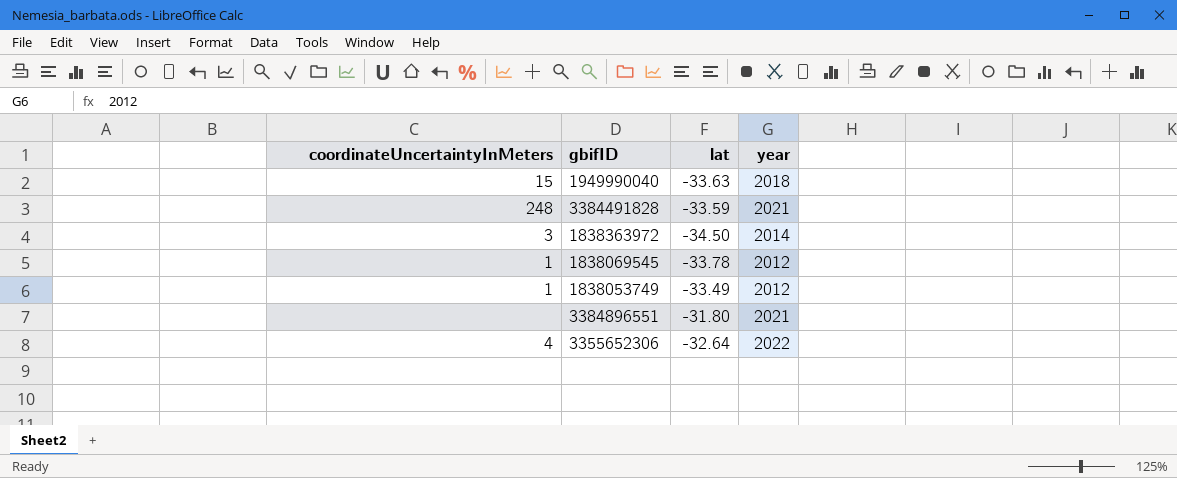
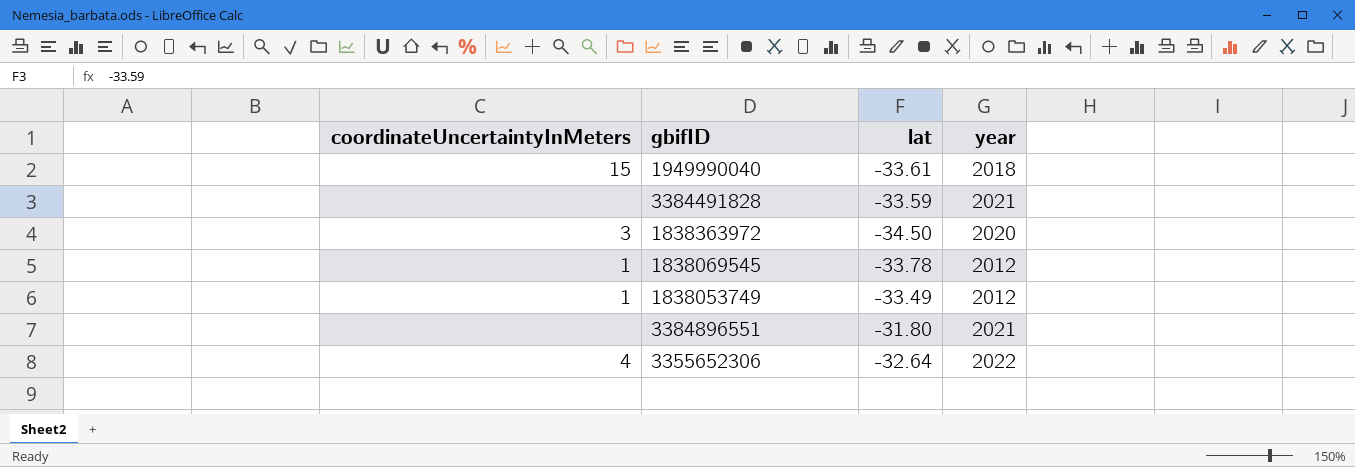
1949990040 | lat: -33.63 -> -33.61
3384491828 | coordinateUncertaintyInMeters: 248 -> none
1838363972 | year: 2014 -> 2020

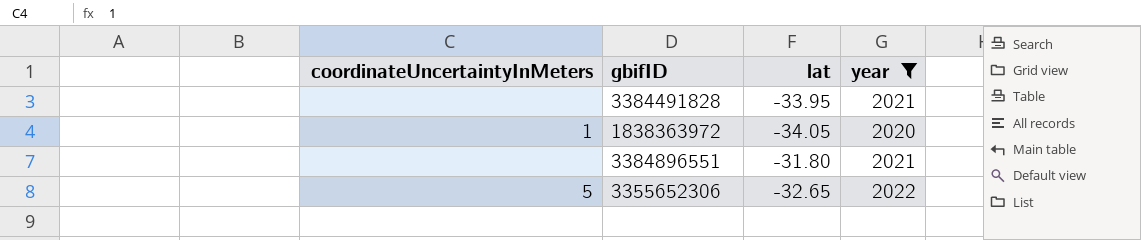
filter: none -> year >= 2020
3384491828 | lat: -33.59 -> -33.95
1838363972 | coordinateUncertaintyInMeters: 3 -> 1
1838363972 | lat: -34.50 -> -34.05
3355652306 | coordinateUncertaintyInMeters: 4 -> 5
3355652306 | lat: -32.64 -> -32.65

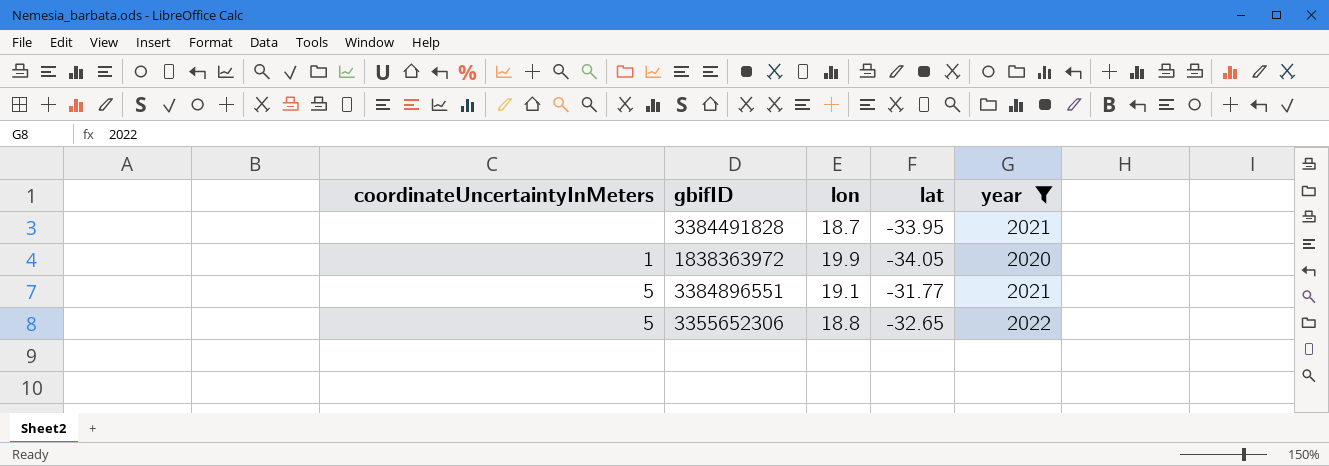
column lon | position: none -> 3
3384896551 | coordinateUncertaintyInMeters: none -> 5
3384896551 | lat: -31.80 -> -31.77

